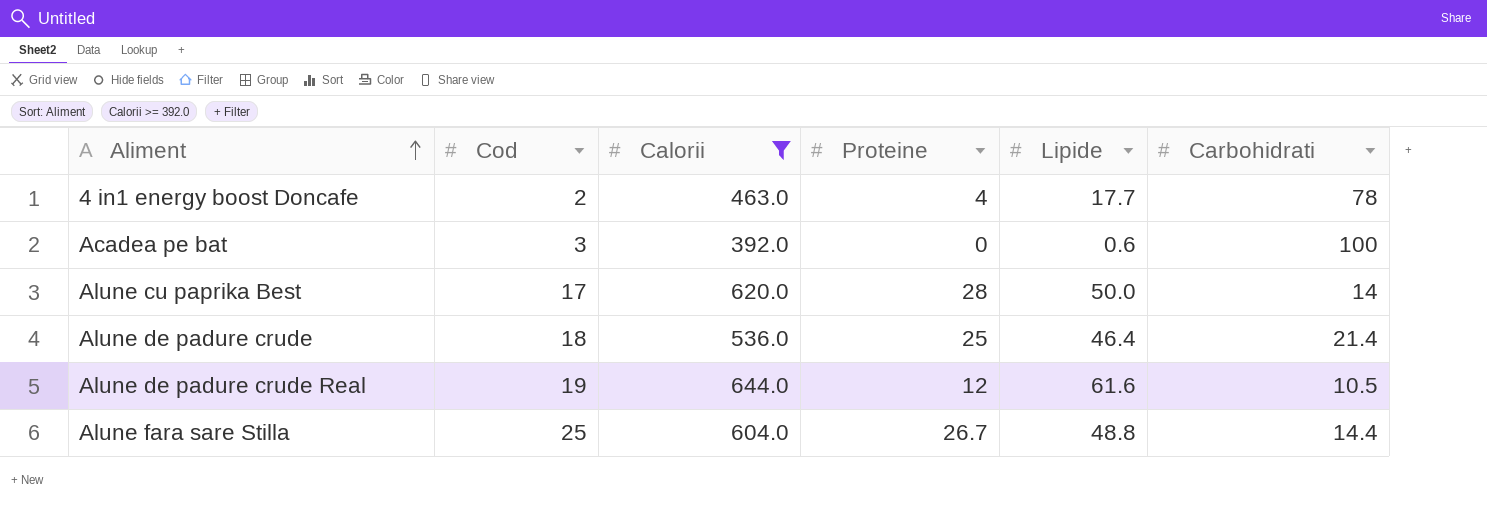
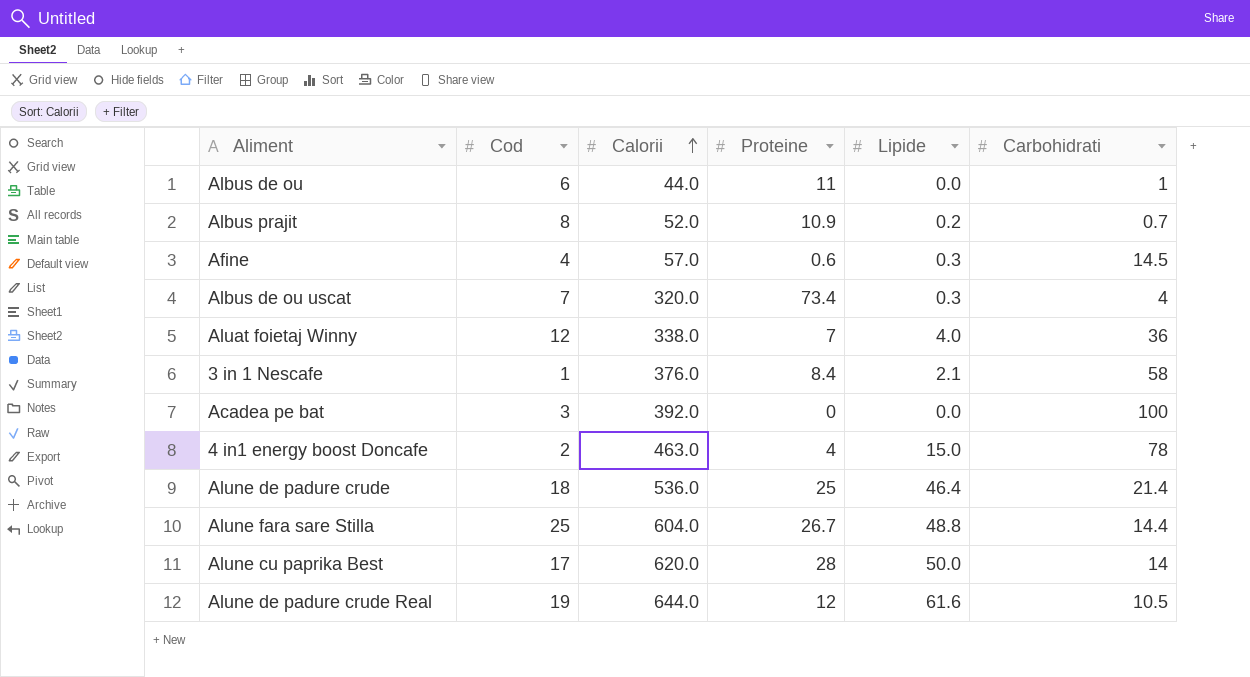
filter: Calorii >= 392.0 -> none
row order: Aliment ascending -> Calorii ascending
Acadea pe bat | Lipide: 0.6 -> 0.0
4 in1 energy boost Doncafe | Lipide: 17.7 -> 15.0

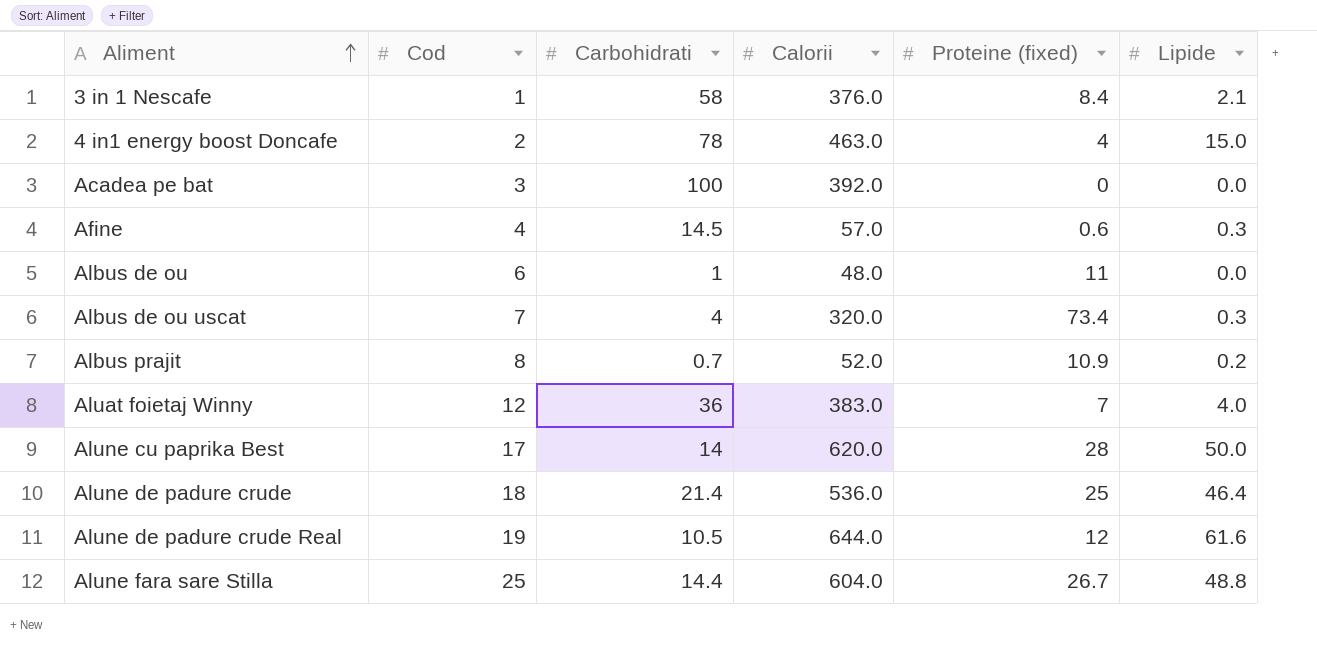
row order: Calorii ascending -> Aliment ascending
column Carbohidrati | position: 6 -> 3
column name: Proteine -> Proteine (fixed)
Albus de ou | Calorii: 44.0 -> 48.0
Aluat foietaj Winny | Calorii: 338.0 -> 383.0

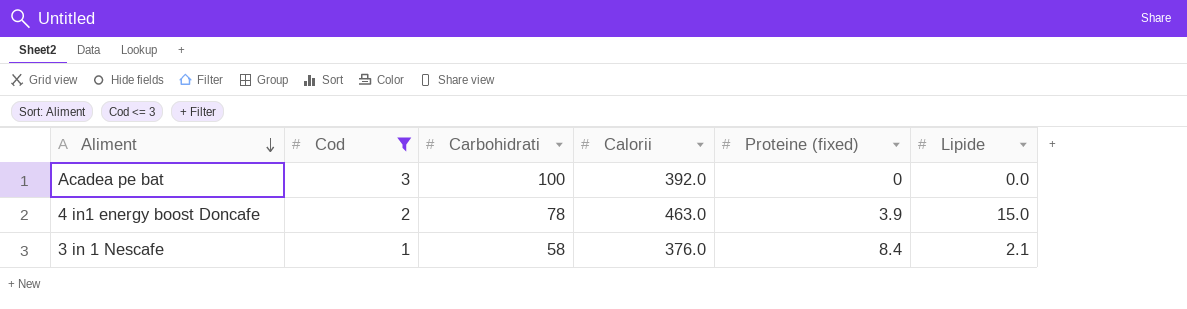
filter: none -> Cod <= 3
row order: Aliment ascending -> Aliment descending
4 in1 energy boost Doncafe | Proteine (fixed): 4 -> 3.9

